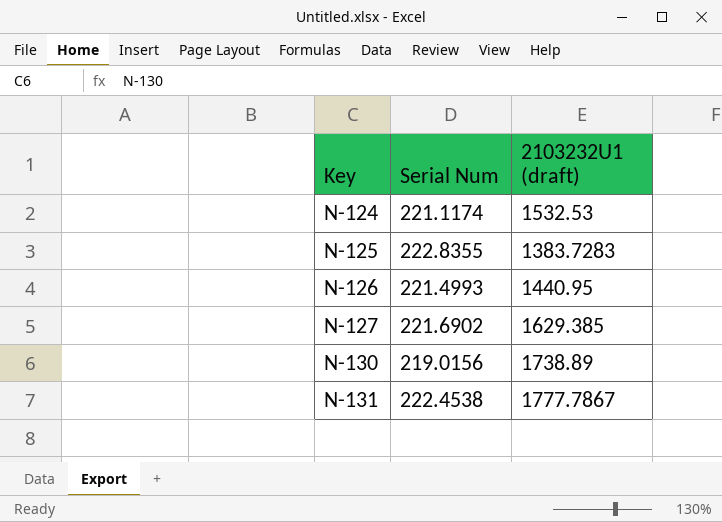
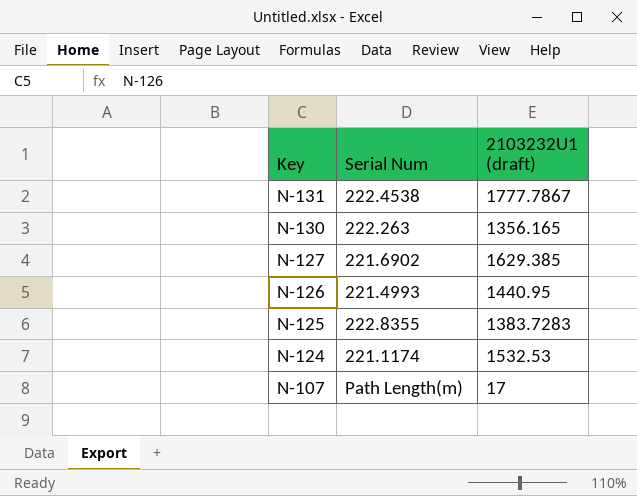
row order: Key ascending -> Key descending
N-130 | Serial Num: 219.0156 -> 222.263
N-130 | 2103232U1 (draft): 1738.89 -> 1356.165
row N-107: none -> Path Length(m) | 17

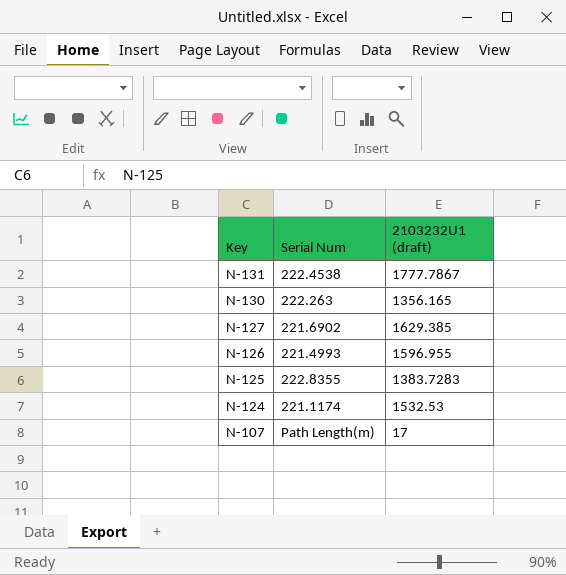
N-126 | 2103232U1 (draft): 1440.95 -> 1596.955

